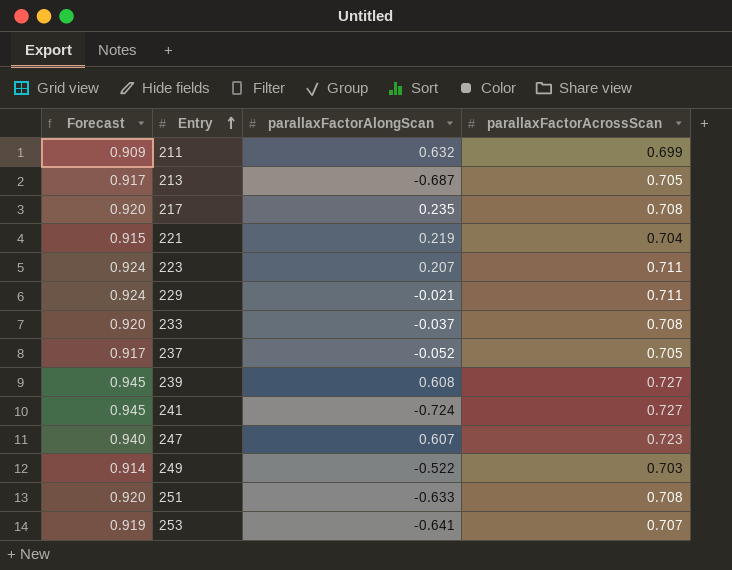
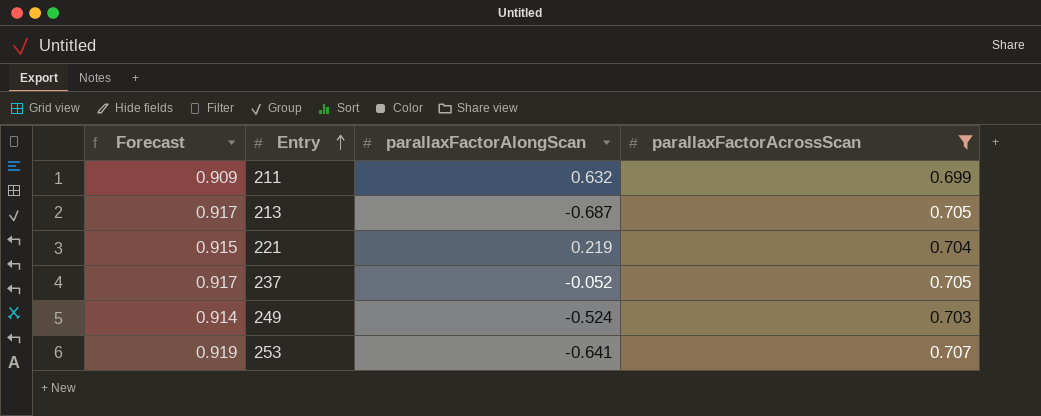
filter: none -> parallaxFactorAcrossScan <= 0.707
249 | parallaxFactorAlongScan: -0.522 -> -0.524

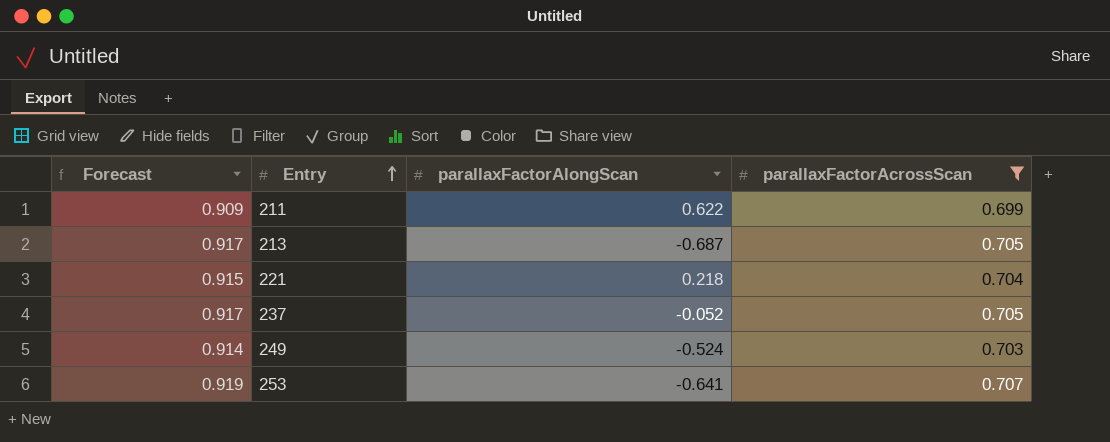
211 | parallaxFactorAlongScan: 0.632 -> 0.622
221 | parallaxFactorAlongScan: 0.219 -> 0.218

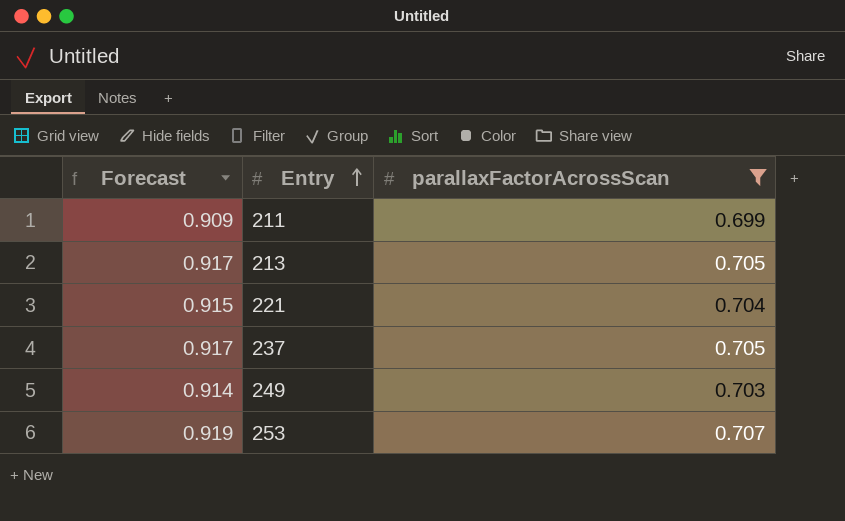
column parallaxFactorAlongScan | position: 3 -> none

